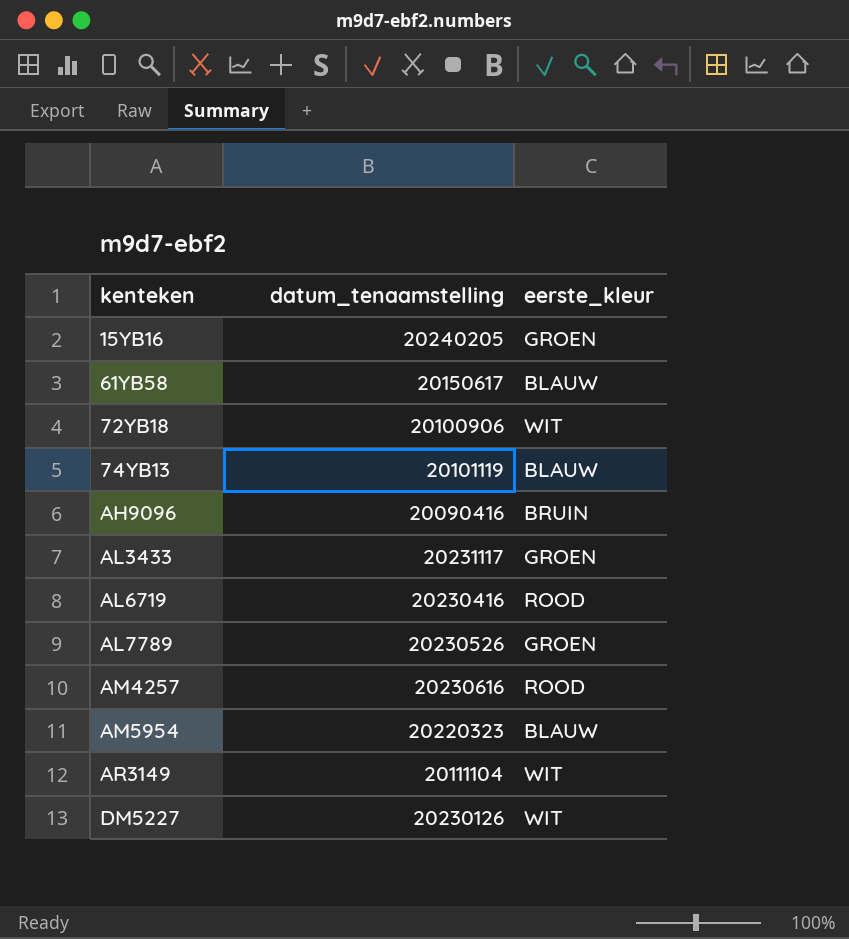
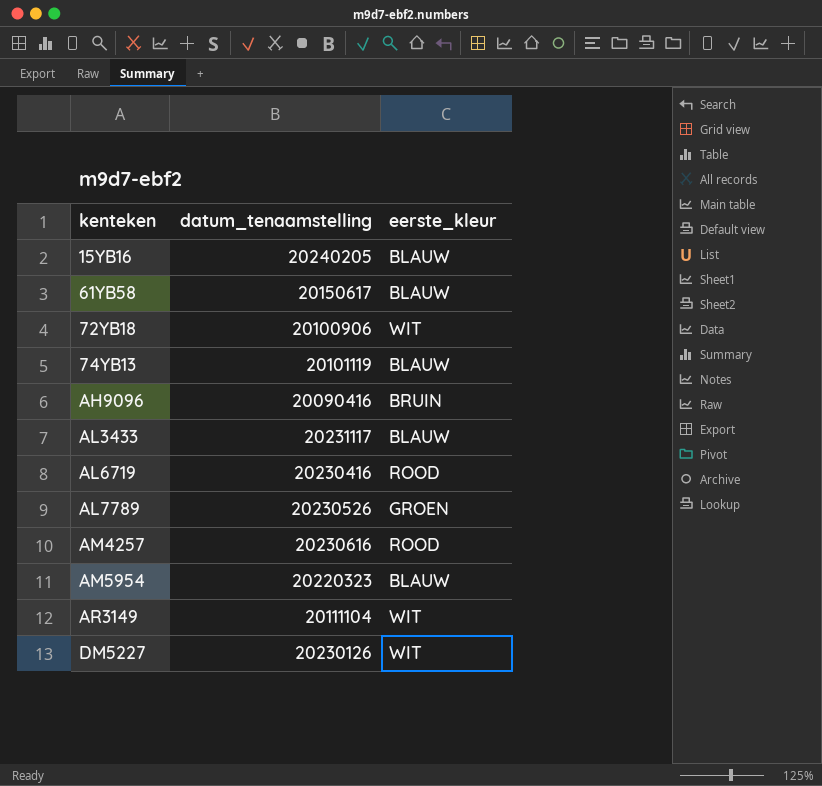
15YB16 | eerste_kleur: GROEN -> BLAUW
AL3433 | eerste_kleur: GROEN -> BLAUW

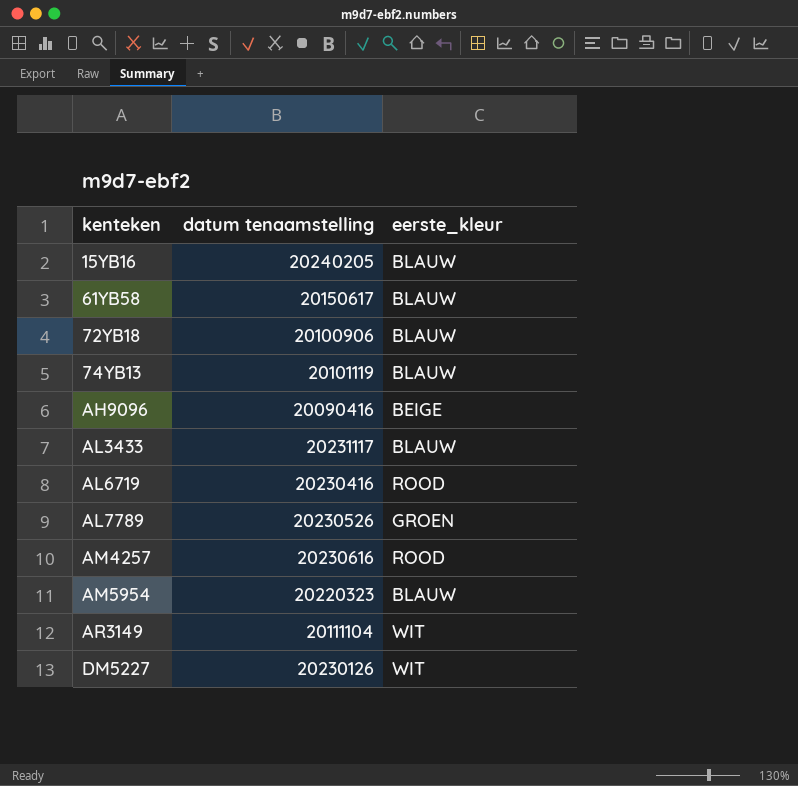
column name: datum_tenaamstelling -> datum tenaamstelling
72YB18 | eerste_kleur: WIT -> BLAUW
AH9096 | eerste_kleur: BRUIN -> BEIGE

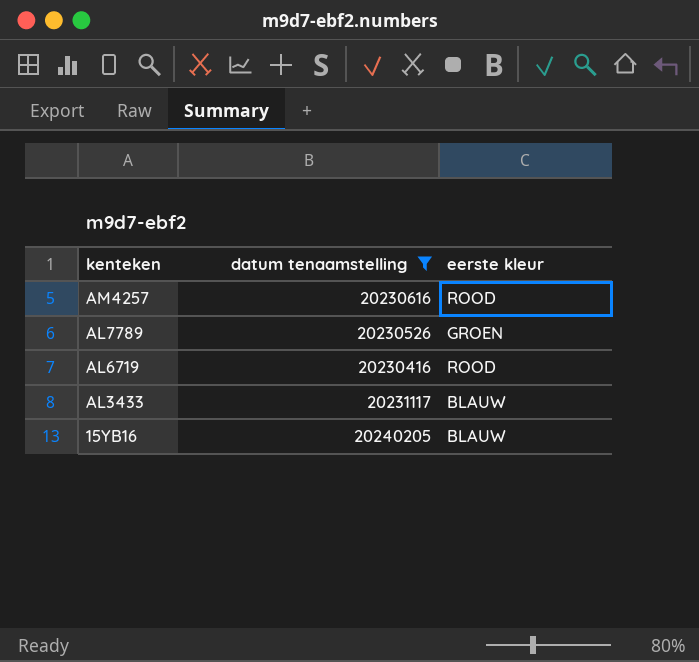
filter: none -> datum tenaamstelling >= 20230416
row order: kenteken ascending -> kenteken descending
column name: eerste_kleur -> eerste kleur

